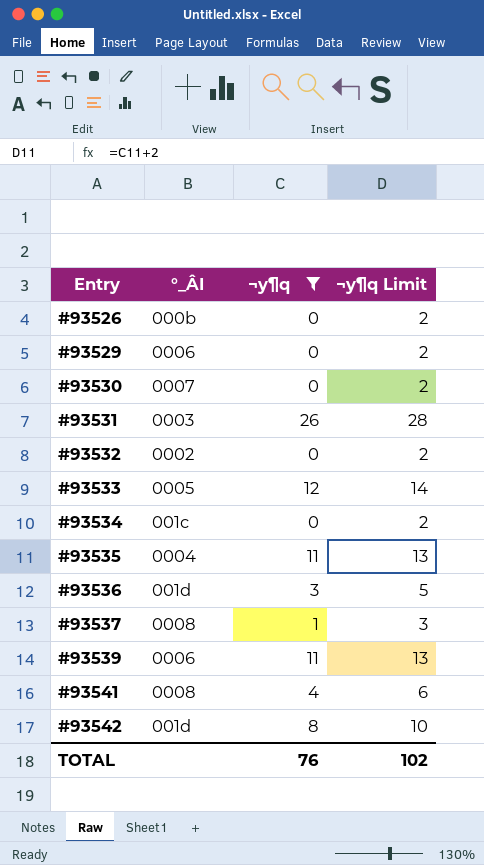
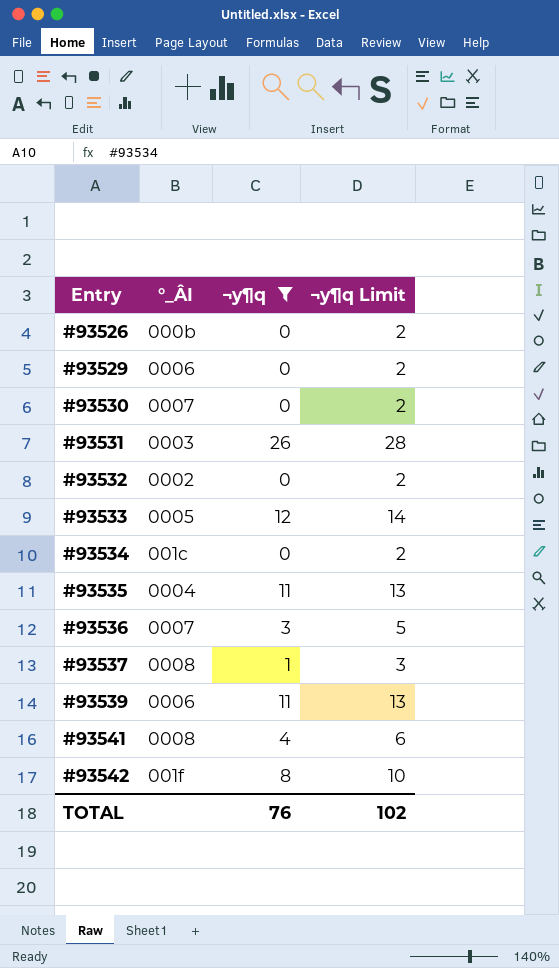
#93536 | °_ÂI: 001d -> 0007
#93542 | °_ÂI: 001d -> 001f

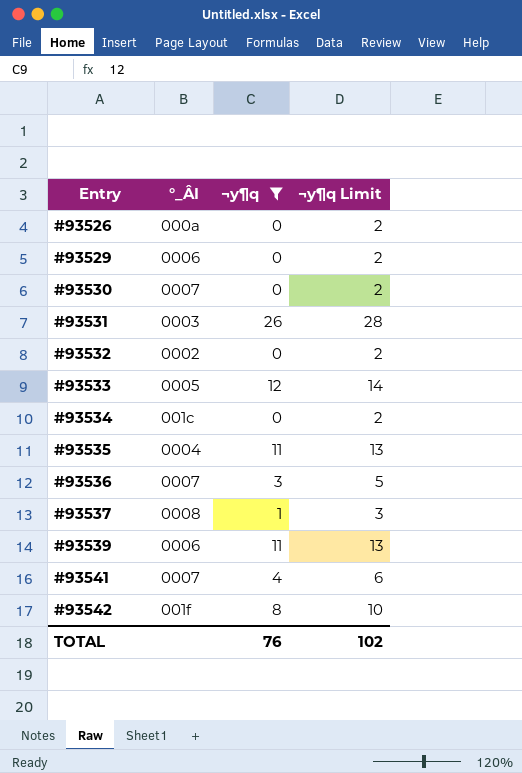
#93526 | °_ÂI: 000b -> 000a
#93541 | °_ÂI: 0008 -> 0007

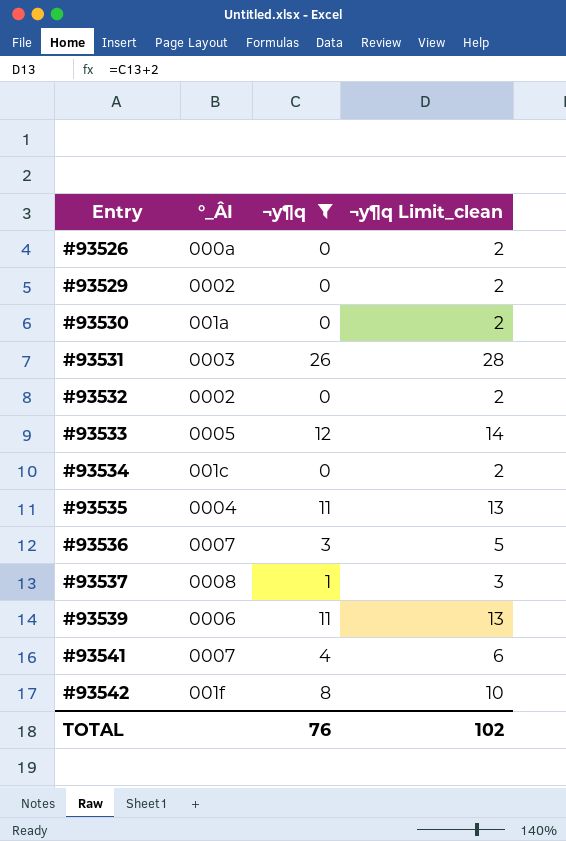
column name: ¬y¶q Limit -> ¬y¶q Limit_clean
#93529 | °_ÂI: 0006 -> 0002
#93530 | °_ÂI: 0007 -> 001a

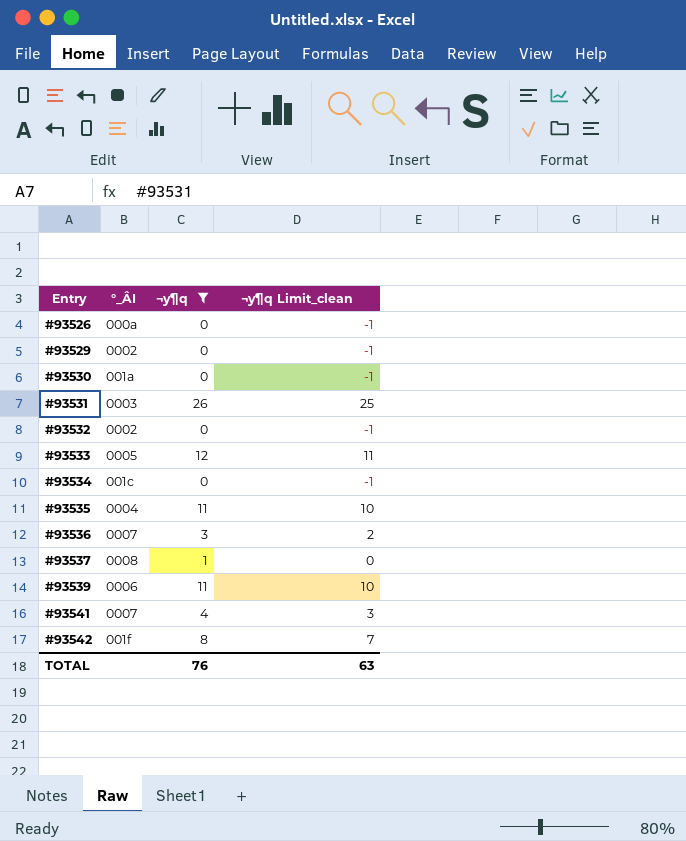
column ¬y¶q Limit_clean | formula: [¬y¶q] + 2 -> [¬y¶q] - 1
TOTAL | ¬y¶q Limit_clean: 102 -> 63

